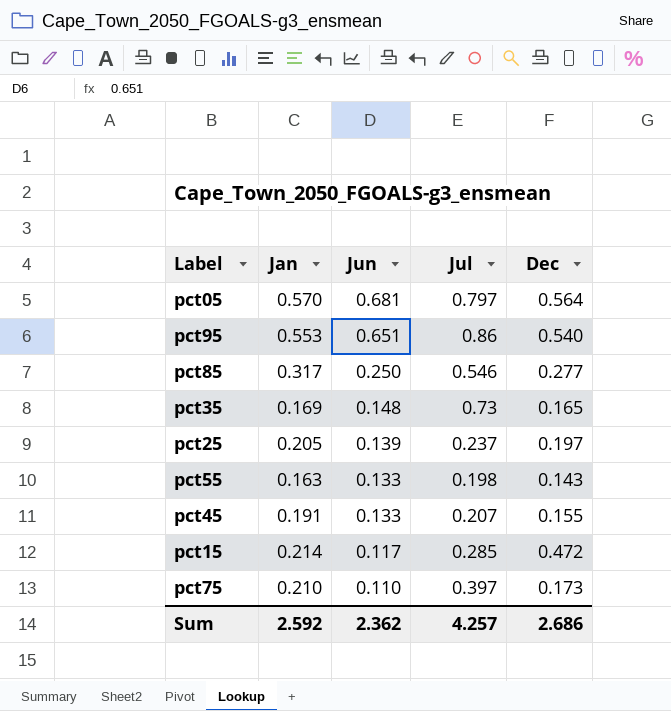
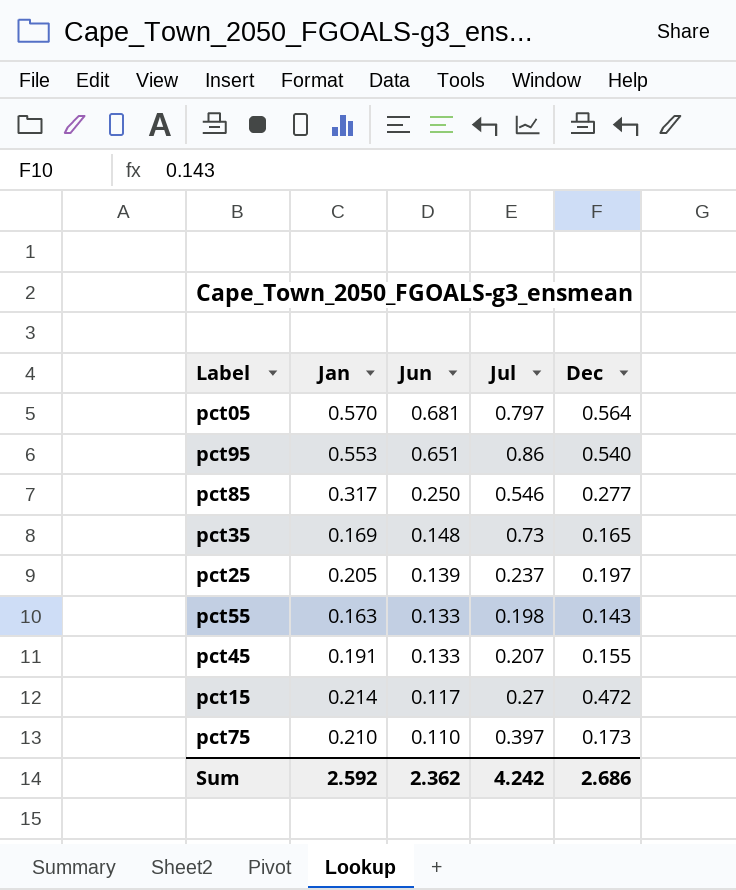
pct15 | Jul: 0.285 -> 0.27
Sum | Jul: 4.257 -> 4.242

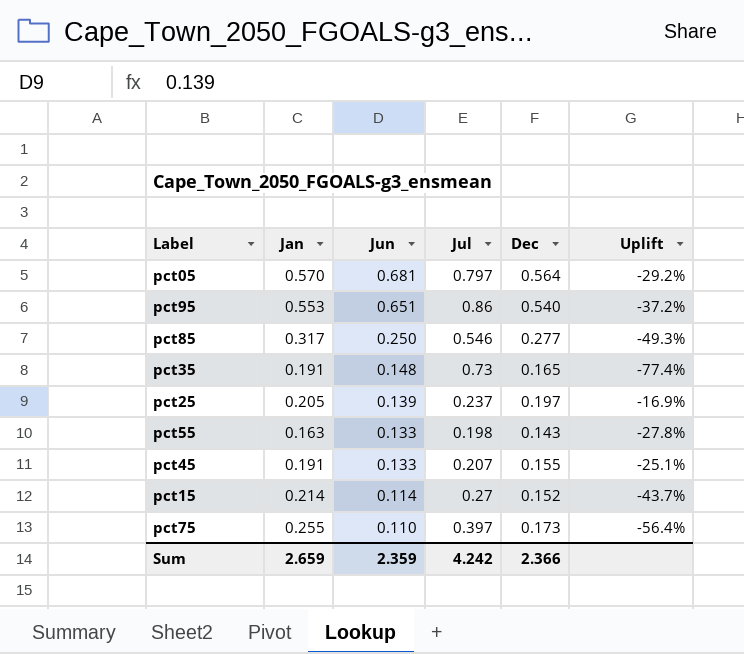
column Uplift | formula: none -> ([Dec] - [Jul]) / [Jul]
pct35 | Jan: 0.169 -> 0.191
pct15 | Jun: 0.117 -> 0.114
pct15 | Dec: 0.472 -> 0.152
pct75 | Jan: 0.210 -> 0.255
Sum | Jan: 2.592 -> 2.659
Sum | Jun: 2.362 -> 2.359
Sum | Dec: 2.686 -> 2.366

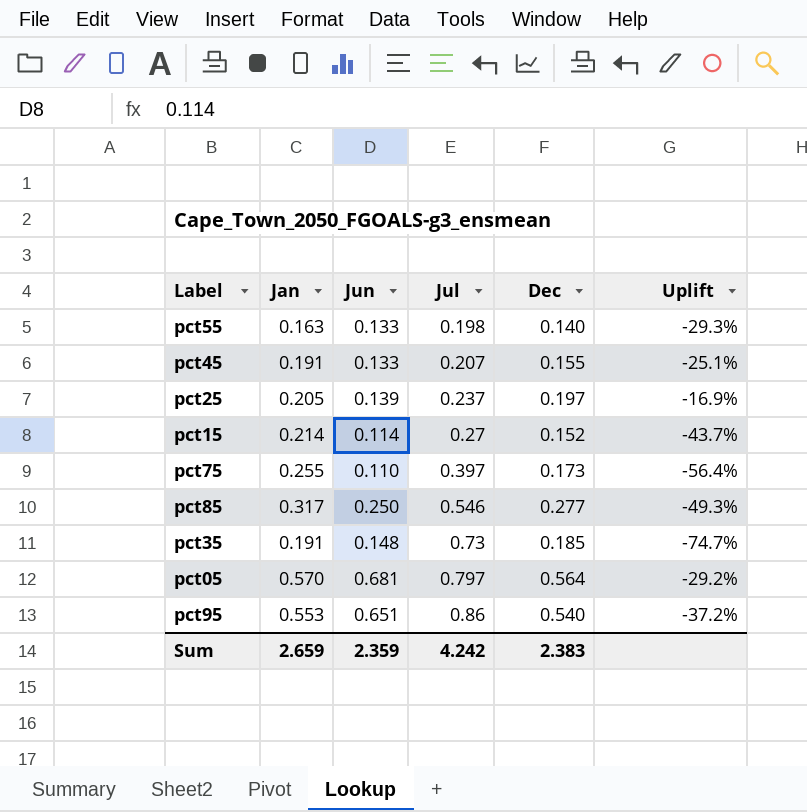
row order: Jun descending -> Jul ascending
pct55 | Dec: 0.143 -> 0.140
pct55 | Uplift: -27.8% -> -29.3%
pct35 | Dec: 0.165 -> 0.185
pct35 | Uplift: -77.4% -> -74.7%
Sum | Dec: 2.366 -> 2.383

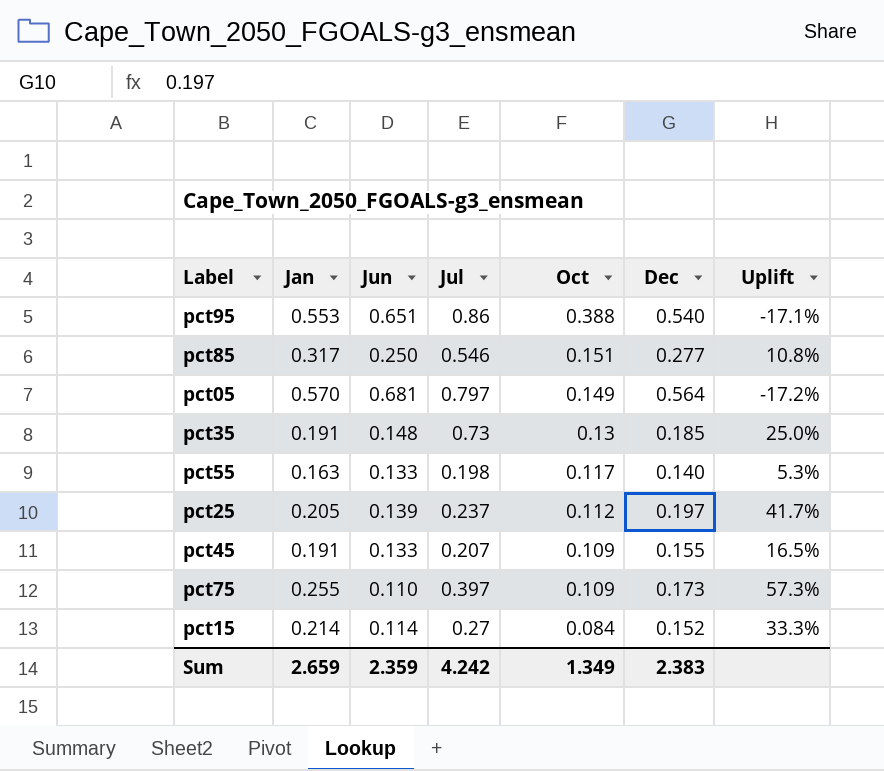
row order: Jul ascending -> Oct descending
column Oct | position: none -> 5
column Uplift | formula: ([Dec] - [Jul]) / [Jul] -> ([Dec] - [Jun]) / [Jun]

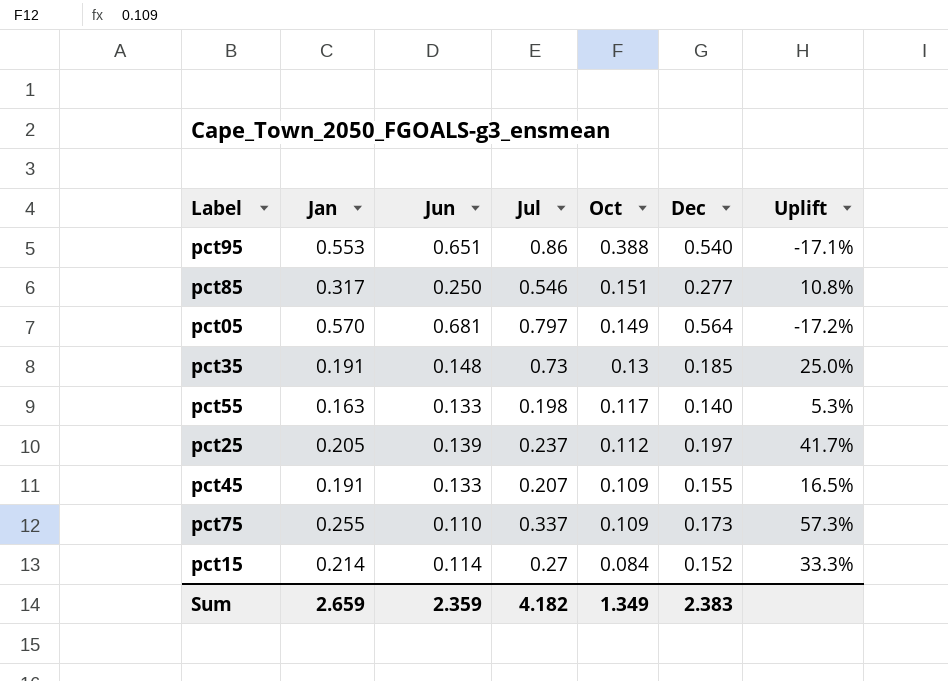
pct75 | Jul: 0.397 -> 0.337
Sum | Jul: 4.242 -> 4.182

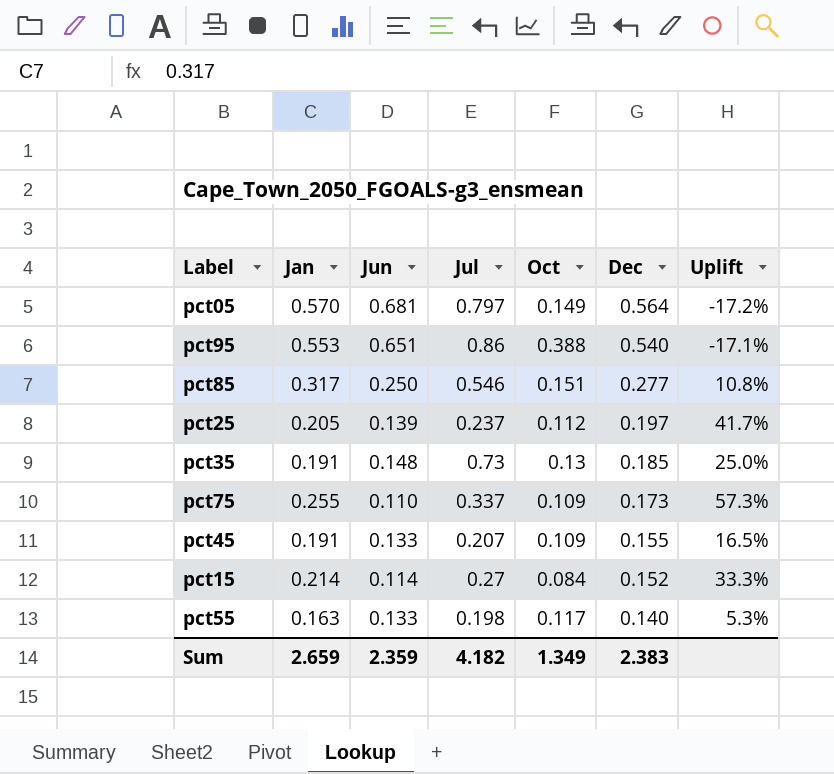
row order: Oct descending -> Dec descending

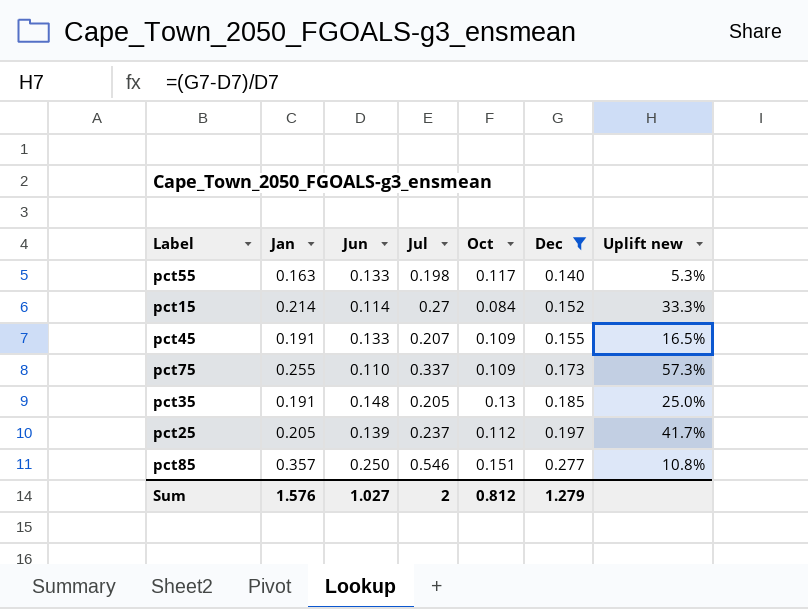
filter: none -> Dec <= 0.277
row order: Dec descending -> Dec ascending
column name: Uplift -> Uplift new
pct35 | Jul: 0.73 -> 0.205
pct85 | Jan: 0.317 -> 0.357
Sum | Jan: 2.659 -> 1.576
Sum | Jun: 2.359 -> 1.027
Sum | Jul: 4.182 -> 2
Sum | Oct: 1.349 -> 0.812
Sum | Dec: 2.383 -> 1.279

